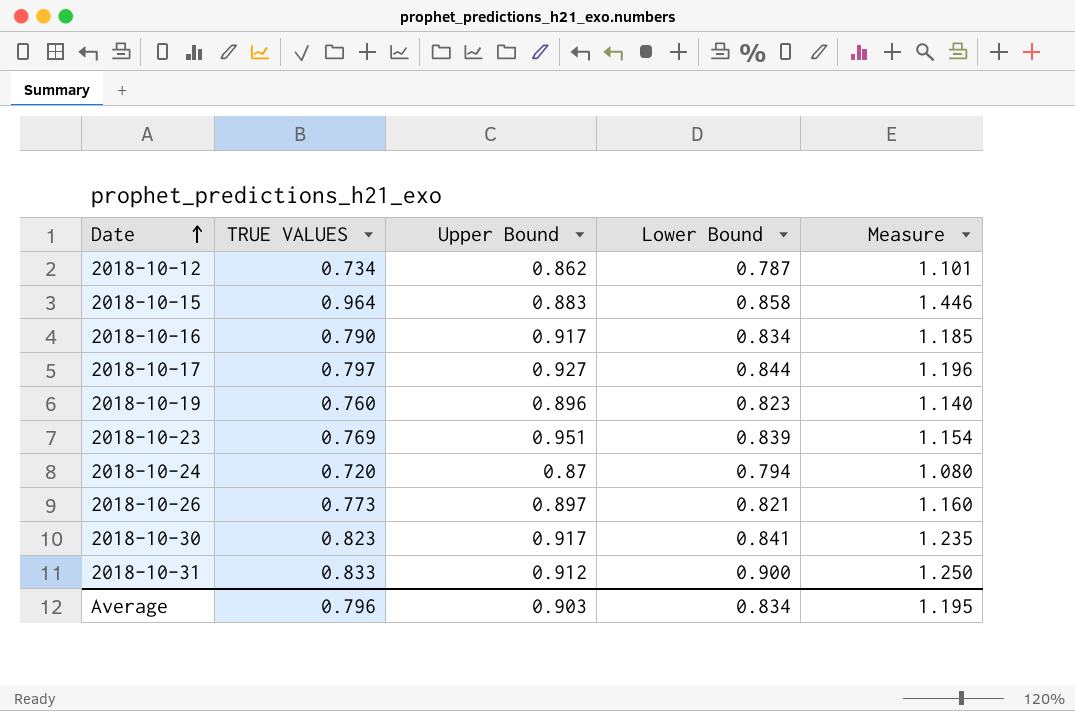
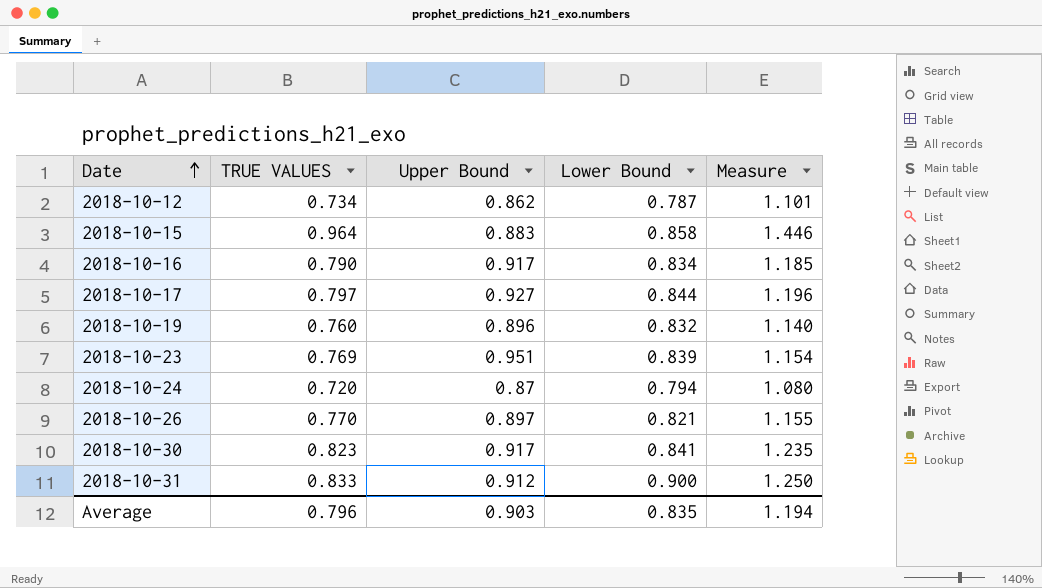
2018-10-19 | Lower Bound: 0.823 -> 0.832
2018-10-26 | TRUE VALUES: 0.773 -> 0.770
2018-10-26 | Measure: 1.160 -> 1.155
Average | Lower Bound: 0.834 -> 0.835
Average | Measure: 1.195 -> 1.194

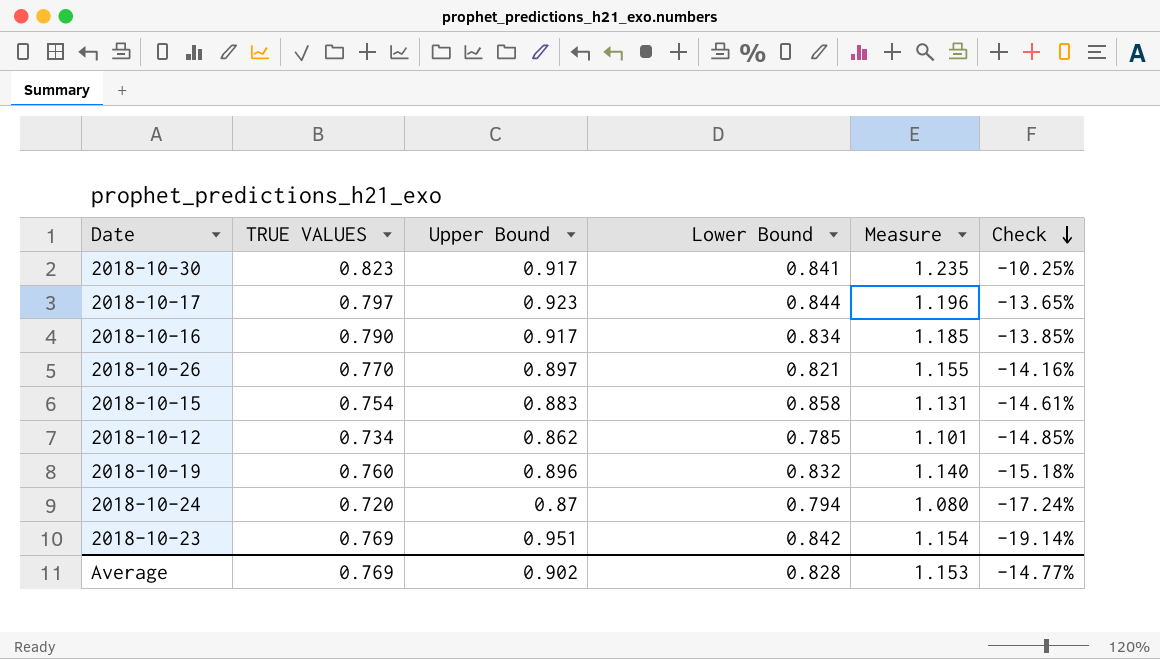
row order: Date ascending -> Check descending
column Check | formula: none -> ([TRUE VALUES] - [Upper Bound]) / [Upper Bound]
row 2018-10-31: 0.833 | 0.912 | 0.900 | 1.250 -> none
2018-10-17 | Upper Bound: 0.927 -> 0.923
2018-10-15 | TRUE VALUES: 0.964 -> 0.754
2018-10-15 | Measure: 1.446 -> 1.131
2018-10-12 | Lower Bound: 0.787 -> 0.785
2018-10-23 | Lower Bound: 0.839 -> 0.842
Average | TRUE VALUES: 0.796 -> 0.769
Average | Upper Bound: 0.903 -> 0.902
Average | Lower Bound: 0.835 -> 0.828
Average | Measure: 1.194 -> 1.153

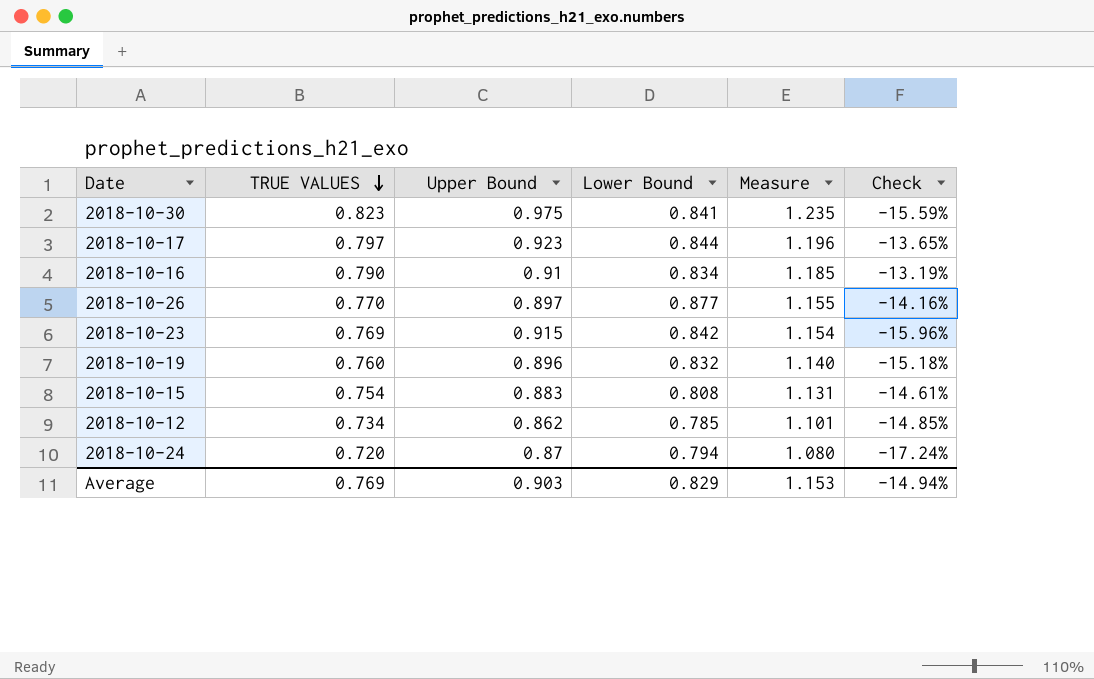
row order: Check descending -> TRUE VALUES descending
2018-10-30 | Upper Bound: 0.917 -> 0.975
2018-10-30 | Check: -10.25% -> -15.59%
2018-10-16 | Upper Bound: 0.917 -> 0.91
2018-10-16 | Check: -13.85% -> -13.19%
2018-10-26 | Lower Bound: 0.821 -> 0.877
2018-10-23 | Upper Bound: 0.951 -> 0.915
2018-10-23 | Check: -19.14% -> -15.96%
2018-10-15 | Lower Bound: 0.858 -> 0.808
Average | Upper Bound: 0.902 -> 0.903
Average | Lower Bound: 0.828 -> 0.829
Average | Check: -14.77% -> -14.94%

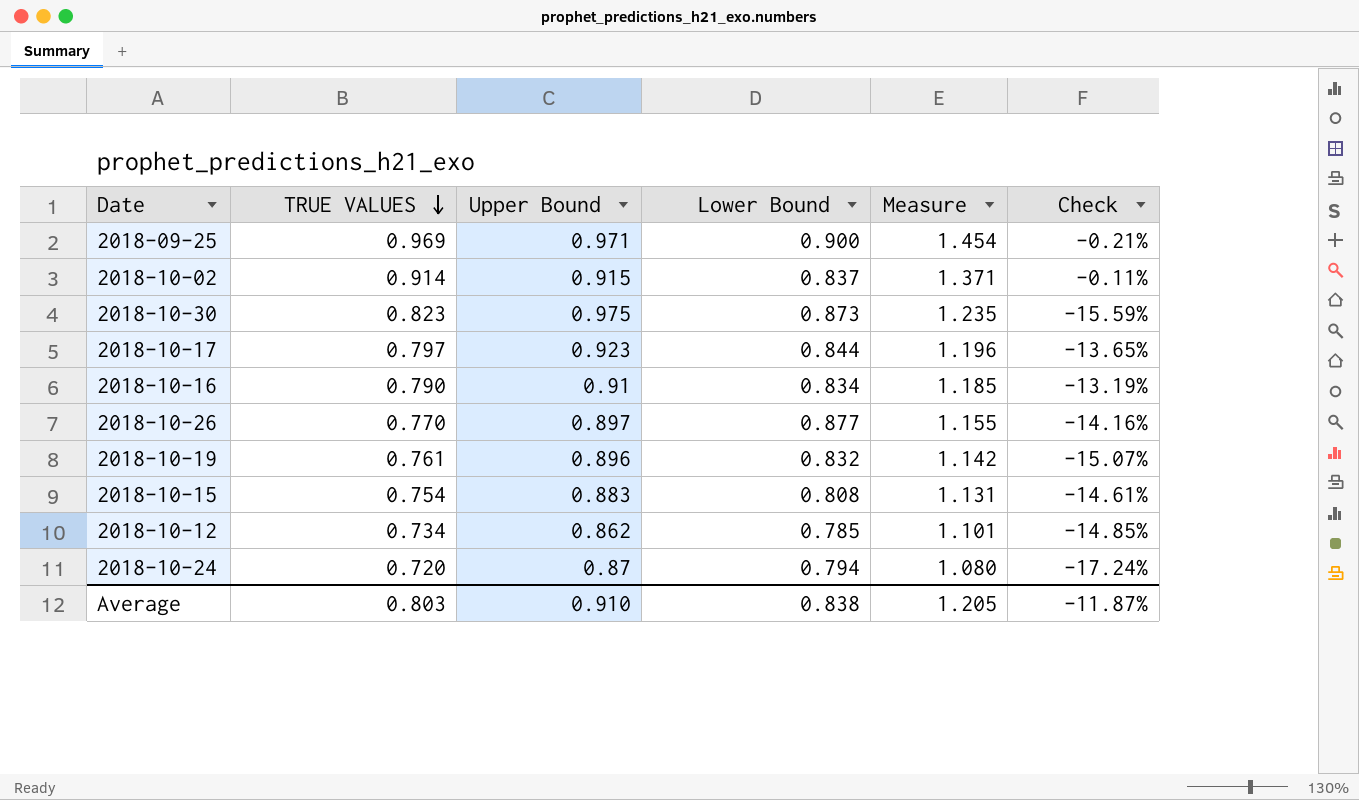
row 2018-10-23: 0.769 | 0.915 | 0.842 | 1.154 | -15.96% -> none
row 2018-09-25: none -> 0.969 | 0.971 | 0.900 | 1.454 | -0.21%
row 2018-10-02: none -> 0.914 | 0.915 | 0.837 | 1.371 | -0.11%
2018-10-30 | Lower Bound: 0.841 -> 0.873
2018-10-19 | TRUE VALUES: 0.760 -> 0.761
2018-10-19 | Measure: 1.140 -> 1.142
2018-10-19 | Check: -15.18% -> -15.07%
Average | TRUE VALUES: 0.769 -> 0.803
Average | Upper Bound: 0.903 -> 0.910
Average | Lower Bound: 0.829 -> 0.838
Average | Measure: 1.153 -> 1.205
Average | Check: -14.94% -> -11.87%

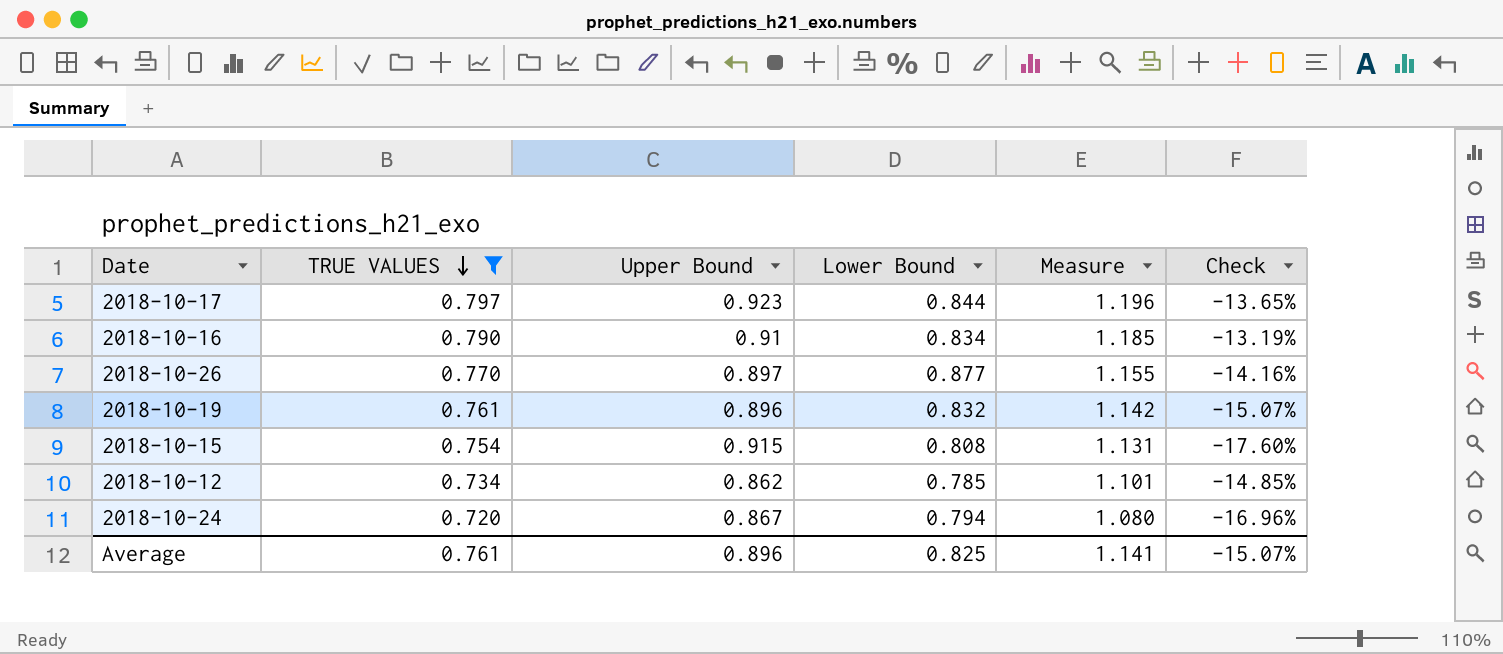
filter: none -> TRUE VALUES <= 0.797
2018-10-15 | Upper Bound: 0.883 -> 0.915
2018-10-15 | Check: -14.61% -> -17.60%
2018-10-24 | Upper Bound: 0.87 -> 0.867
2018-10-24 | Check: -17.24% -> -16.96%
Average | TRUE VALUES: 0.803 -> 0.761
Average | Upper Bound: 0.910 -> 0.896
Average | Lower Bound: 0.838 -> 0.825
Average | Measure: 1.205 -> 1.141
Average | Check: -11.87% -> -15.07%

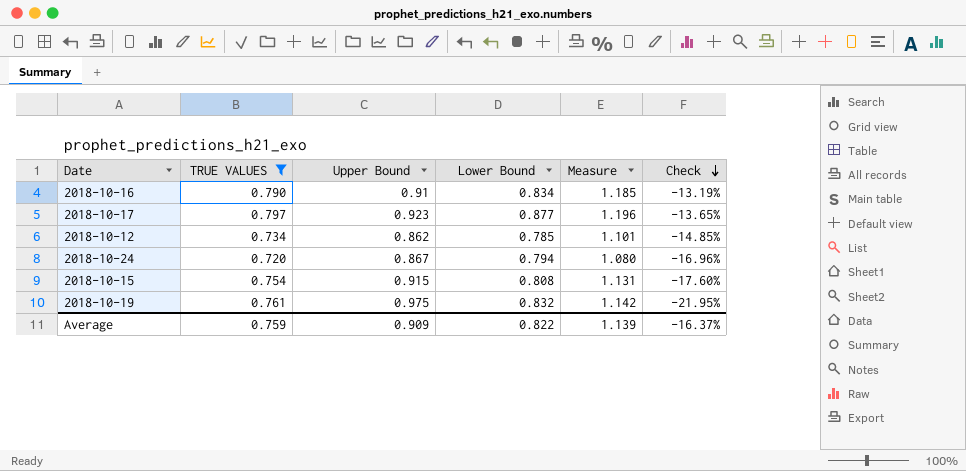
row order: TRUE VALUES descending -> Check descending
row 2018-10-26: 0.770 | 0.897 | 0.877 | 1.155 | -14.16% -> none
2018-10-17 | Lower Bound: 0.844 -> 0.877
2018-10-19 | Upper Bound: 0.896 -> 0.975
2018-10-19 | Check: -15.07% -> -21.95%
Average | TRUE VALUES: 0.761 -> 0.759
Average | Upper Bound: 0.896 -> 0.909
Average | Lower Bound: 0.825 -> 0.822
Average | Measure: 1.141 -> 1.139
Average | Check: -15.07% -> -16.37%

